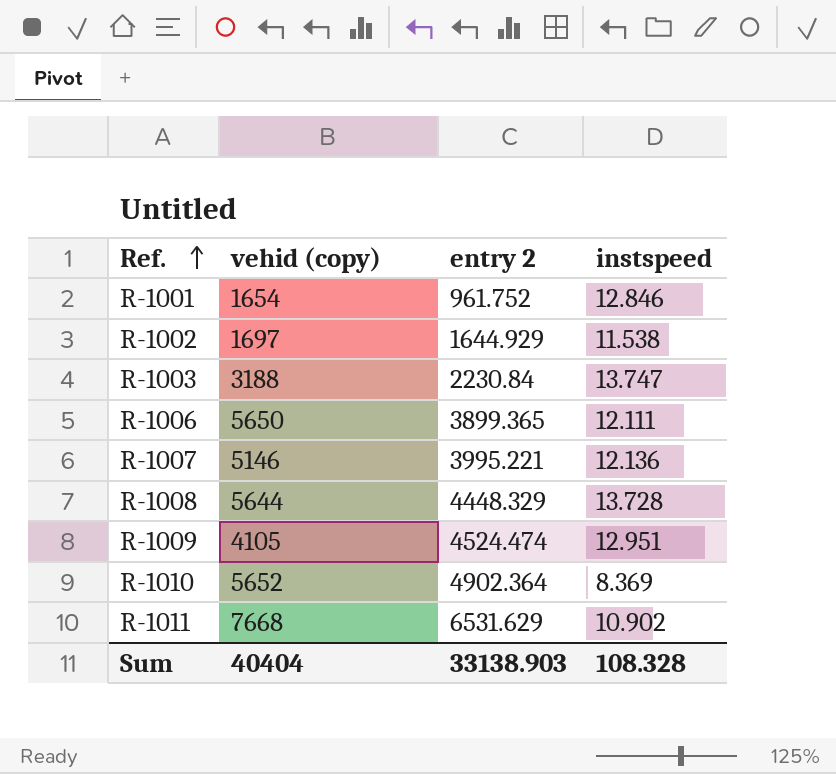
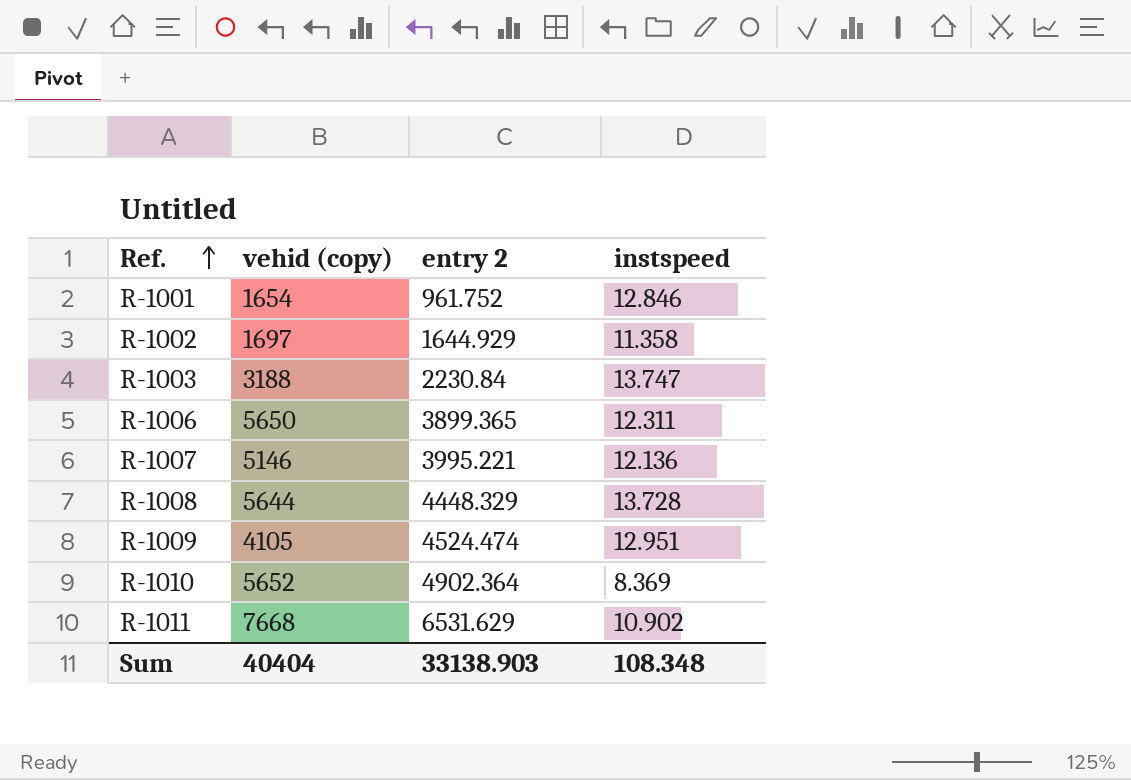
R-1002 | instspeed: 11.538 -> 11.358
R-1006 | instspeed: 12.111 -> 12.311
Sum | instspeed: 108.328 -> 108.348

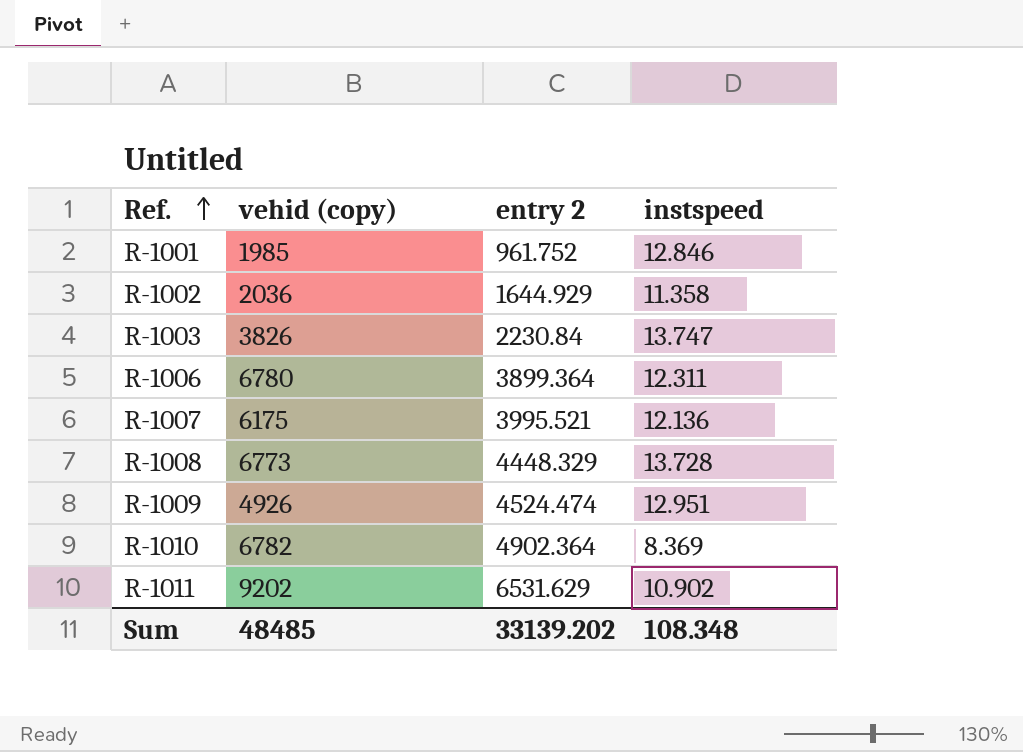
R-1001 | vehid (copy): 1654 -> 1985
R-1002 | vehid (copy): 1697 -> 2036
R-1003 | vehid (copy): 3188 -> 3826
R-1006 | vehid (copy): 5650 -> 6780
R-1006 | entry 2: 3899.365 -> 3899.364
R-1007 | vehid (copy): 5146 -> 6175
R-1007 | entry 2: 3995.221 -> 3995.521
R-1008 | vehid (copy): 5644 -> 6773
R-1009 | vehid (copy): 4105 -> 4926
R-1010 | vehid (copy): 5652 -> 6782
R-1011 | vehid (copy): 7668 -> 9202
Sum | vehid (copy): 40404 -> 48485
Sum | entry 2: 33138.903 -> 33139.202

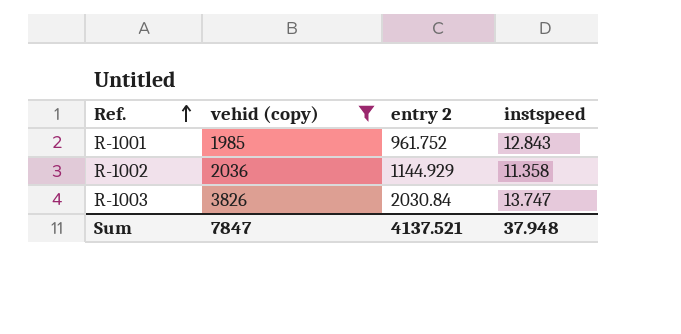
filter: none -> vehid (copy) <= 3826
R-1001 | instspeed: 12.846 -> 12.843
R-1002 | entry 2: 1644.929 -> 1144.929
R-1003 | entry 2: 2230.84 -> 2030.84
Sum | vehid (copy): 48485 -> 7847
Sum | entry 2: 33139.202 -> 4137.521
Sum | instspeed: 108.348 -> 37.948

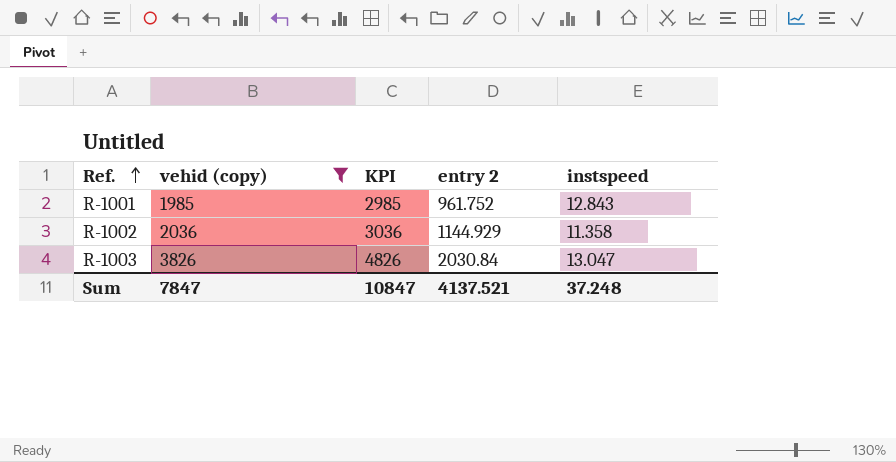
column KPI | formula: none -> [vehid (copy)] + 1000
R-1003 | instspeed: 13.747 -> 13.047
Sum | instspeed: 37.948 -> 37.248

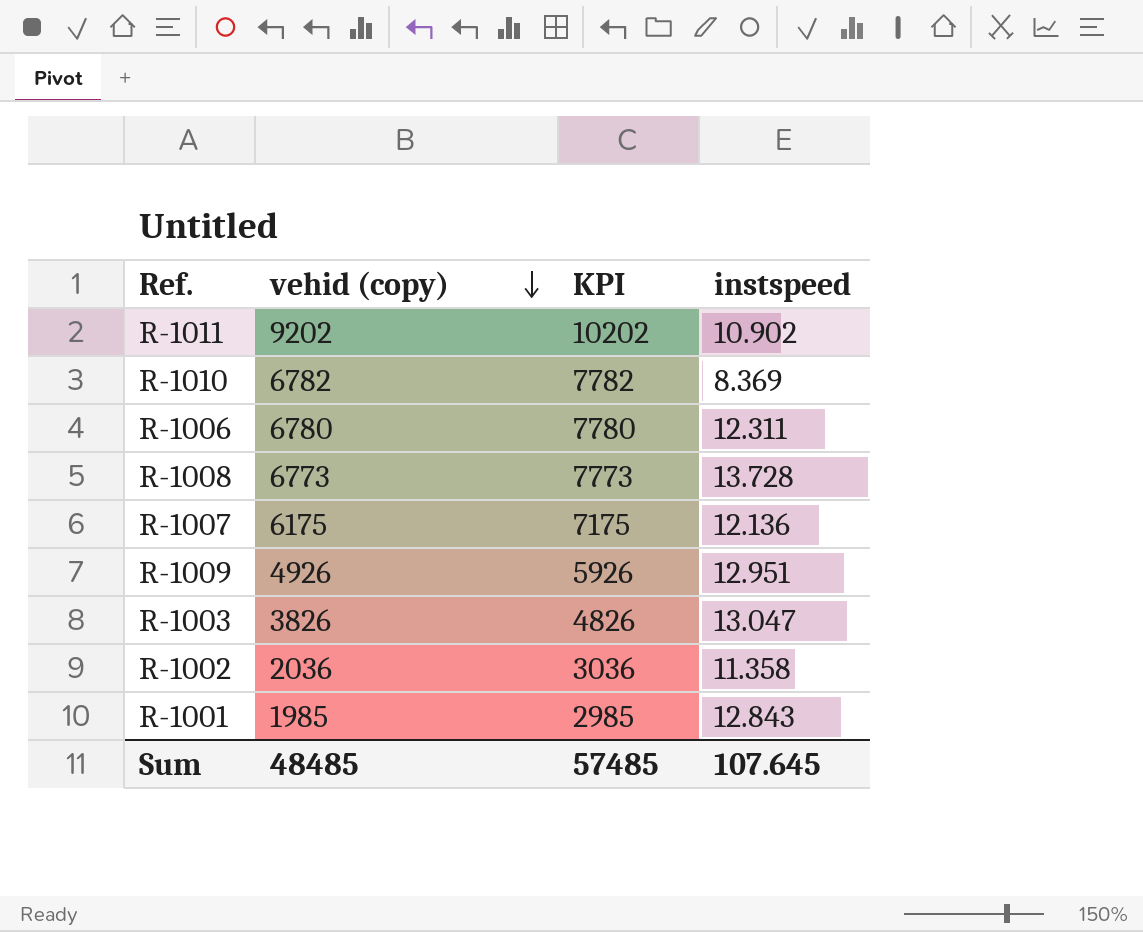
filter: vehid (copy) <= 3826 -> none
row order: Ref. ascending -> vehid (copy) descending
column entry 2 | position: 4 -> none
Sum | vehid (copy): 7847 -> 48485
Sum | KPI: 10847 -> 57485
Sum | instspeed: 37.248 -> 107.645

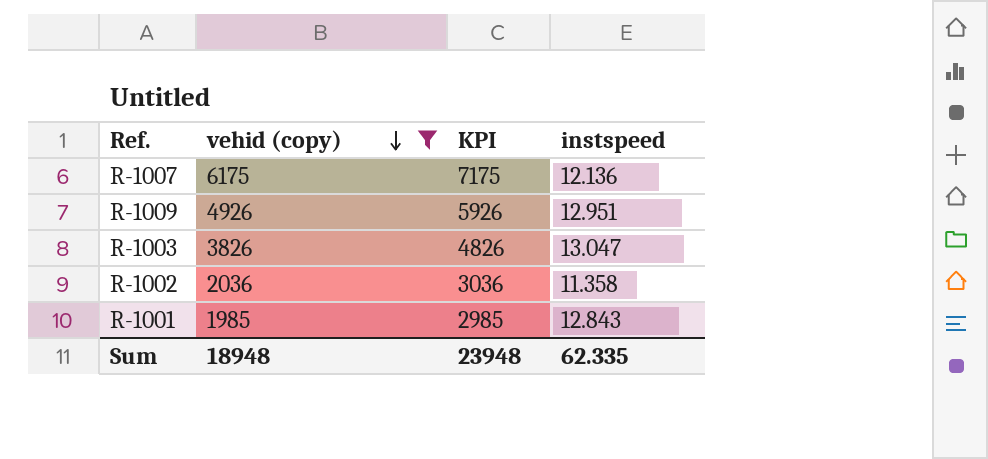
filter: none -> vehid (copy) <= 6175
Sum | vehid (copy): 48485 -> 18948
Sum | KPI: 57485 -> 23948
Sum | instspeed: 107.645 -> 62.335

